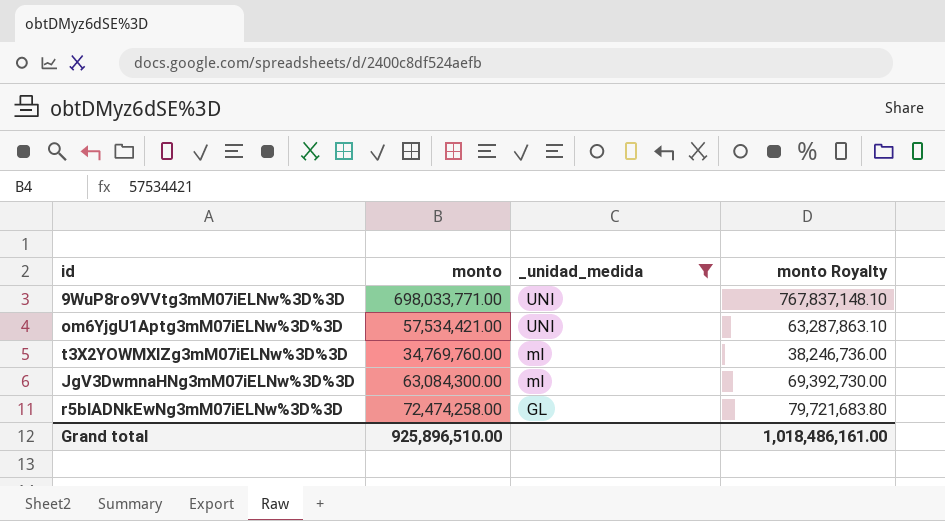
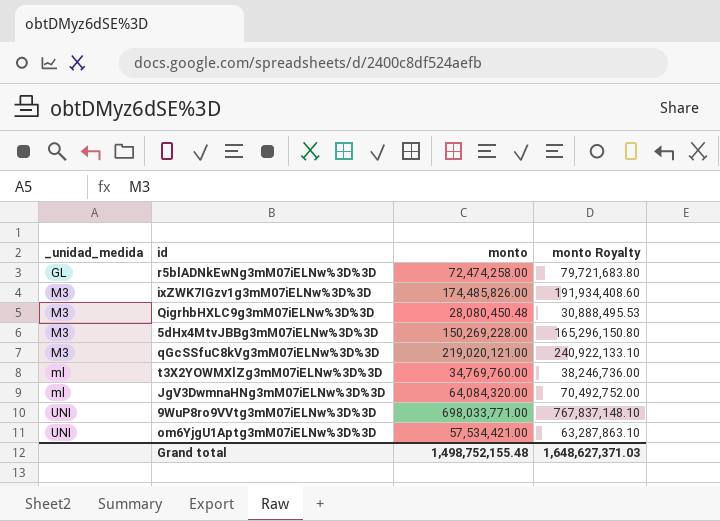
filter: _unidad_medida != M3 -> none
row order: _unidad_medida descending -> _unidad_medida ascending
column _unidad_medida | position: 3 -> 1
JgV3DwmnaHNg3mM07iELNw%3D%3D | monto: 63,084,300.00 -> 64,084,320.00
JgV3DwmnaHNg3mM07iELNw%3D%3D | monto Royalty: 69,392,730.00 -> 70,492,752.00
Grand total | monto: 925,896,510.00 -> 1,498,752,155.48
Grand total | monto Royalty: 1,018,486,161.00 -> 1,648,627,371.03

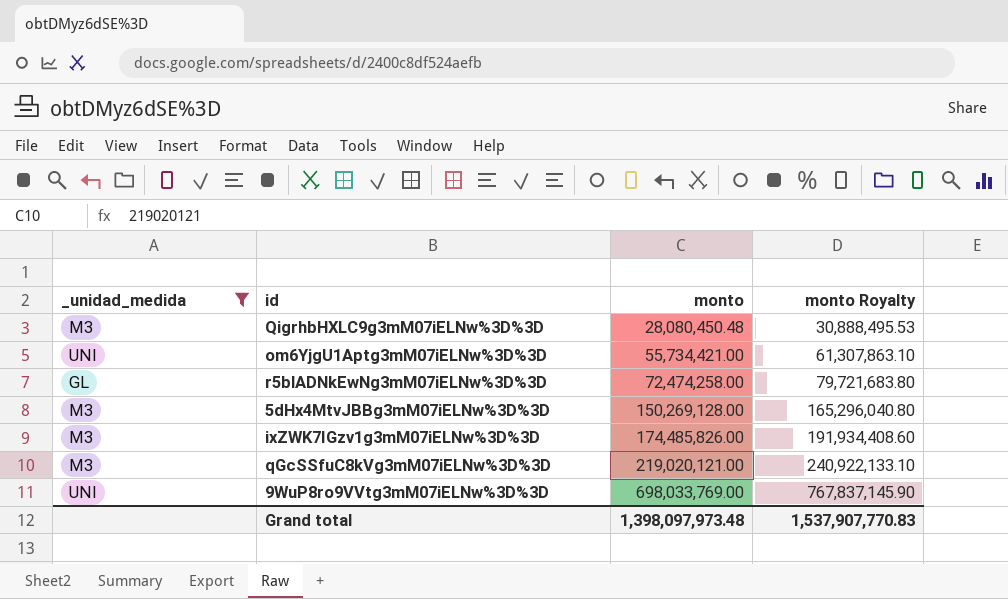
filter: none -> _unidad_medida != ml
row order: _unidad_medida ascending -> monto ascending
om6YjgU1Aptg3mM07iELNw%3D%3D | monto: 57,534,421.00 -> 55,734,421.00
om6YjgU1Aptg3mM07iELNw%3D%3D | monto Royalty: 63,287,863.10 -> 61,307,863.10
5dHx4MtvJBBg3mM07iELNw%3D%3D | monto: 150,269,228.00 -> 150,269,128.00
5dHx4MtvJBBg3mM07iELNw%3D%3D | monto Royalty: 165,296,150.80 -> 165,296,040.80
9WuP8ro9VVtg3mM07iELNw%3D%3D | monto: 698,033,771.00 -> 698,033,769.00
9WuP8ro9VVtg3mM07iELNw%3D%3D | monto Royalty: 767,837,148.10 -> 767,837,145.90
Grand total | monto: 1,498,752,155.48 -> 1,398,097,973.48
Grand total | monto Royalty: 1,648,627,371.03 -> 1,537,907,770.83

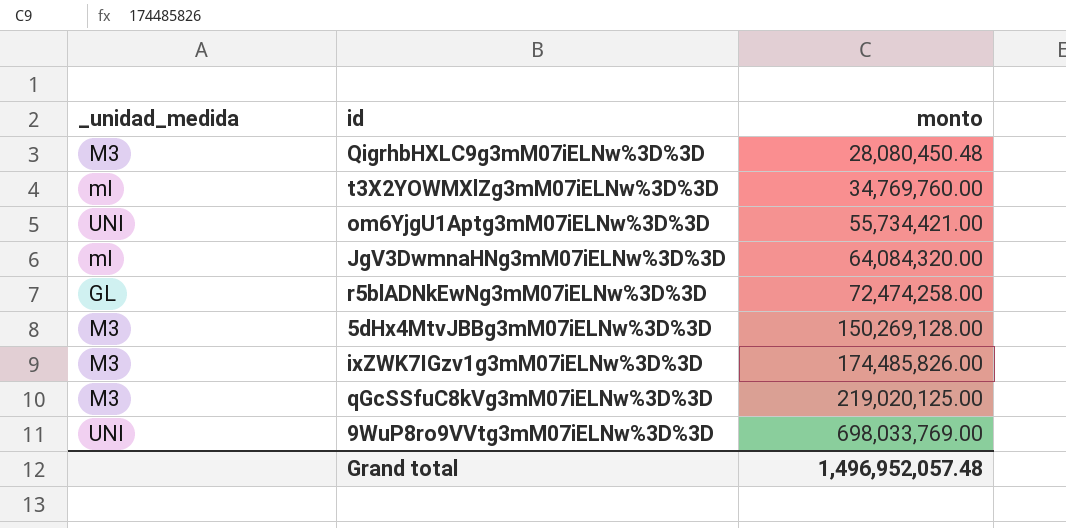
filter: _unidad_medida != ml -> none
column monto Royalty | formula: [monto] * 1.1 -> none
qGcSSfuC8kVg3mM07iELNw%3D%3D | monto: 219,020,121.00 -> 219,020,125.00
Grand total | monto: 1,398,097,973.48 -> 1,496,952,057.48

